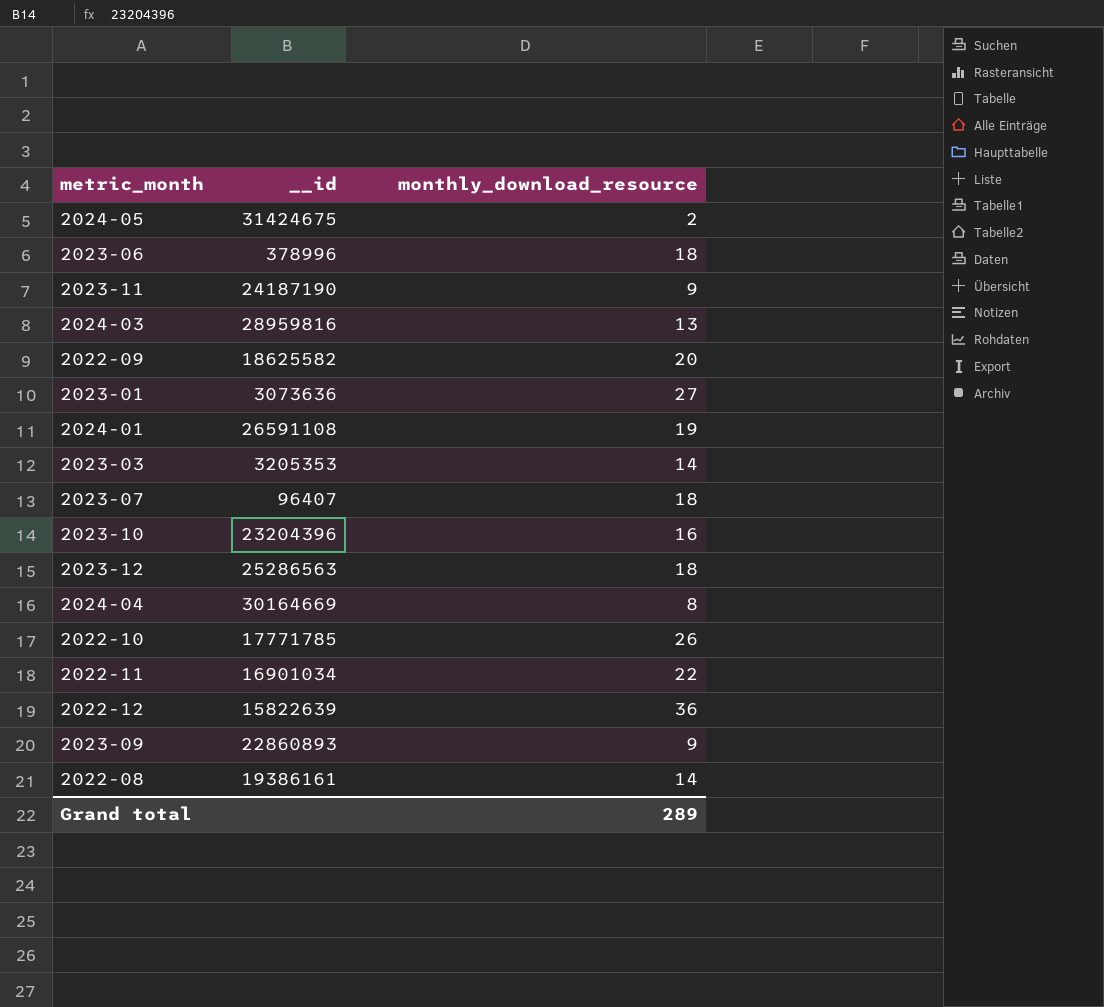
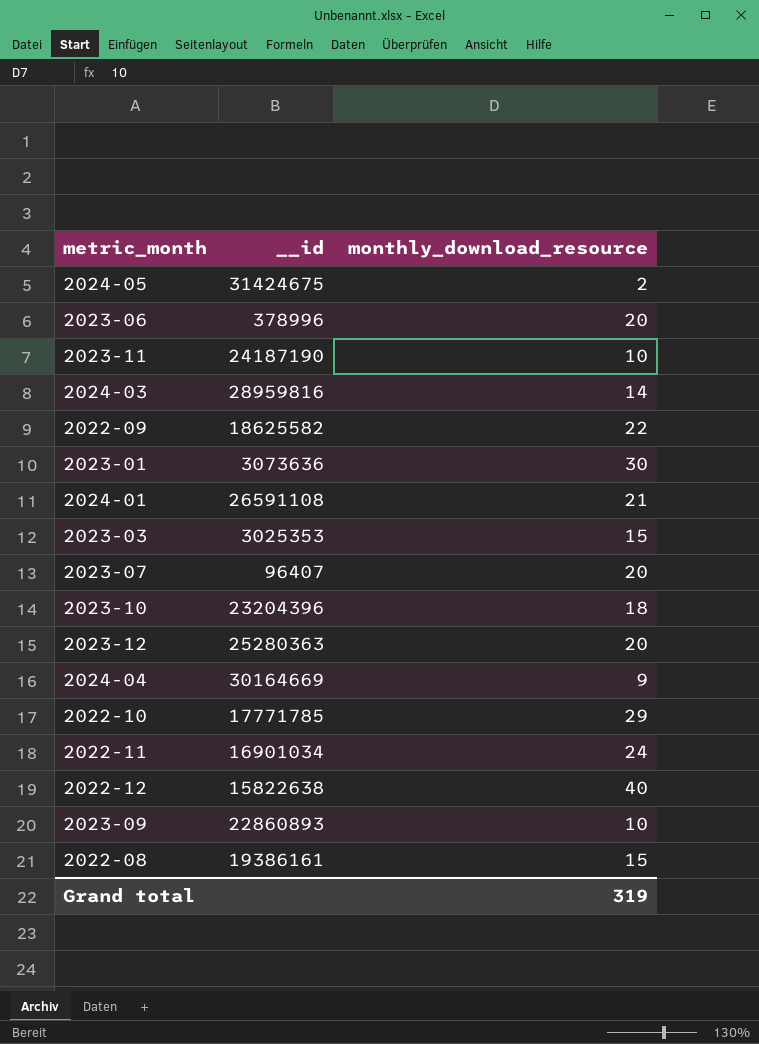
2023-06 | monthly_download_resource: 18 -> 20
2023-11 | monthly_download_resource: 9 -> 10
2024-03 | monthly_download_resource: 13 -> 14
2022-09 | monthly_download_resource: 20 -> 22
2023-01 | monthly_download_resource: 27 -> 30
2024-01 | monthly_download_resource: 19 -> 21
2023-03 | __id: 3205353 -> 3025353
2023-03 | monthly_download_resource: 14 -> 15
2023-07 | monthly_download_resource: 18 -> 20
2023-10 | monthly_download_resource: 16 -> 18
2023-12 | __id: 25286563 -> 25280363
2023-12 | monthly_download_resource: 18 -> 20
2024-04 | monthly_download_resource: 8 -> 9
2022-10 | monthly_download_resource: 26 -> 29
2022-11 | monthly_download_resource: 22 -> 24
2022-12 | __id: 15822639 -> 15822638
2022-12 | monthly_download_resource: 36 -> 40
2023-09 | monthly_download_resource: 9 -> 10
2022-08 | monthly_download_resource: 14 -> 15
Grand total | monthly_download_resource: 289 -> 319

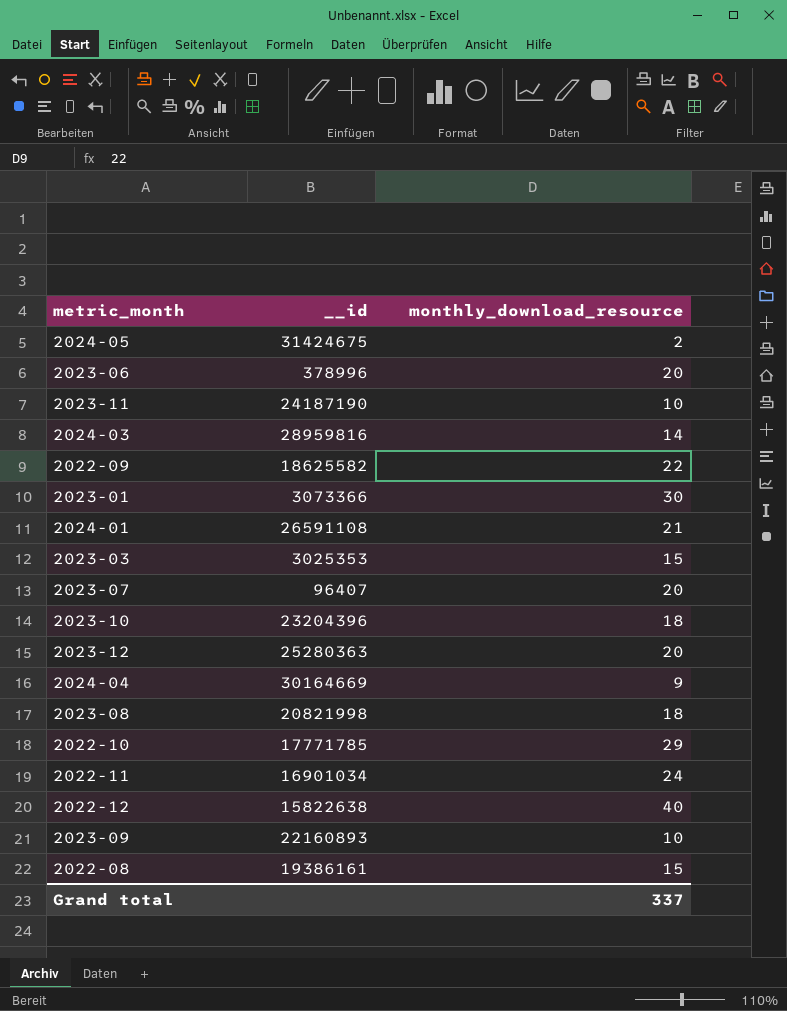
2023-01 | __id: 3073636 -> 3073366
row 2023-08: none -> 20821998 | 18
2023-09 | __id: 22860893 -> 22160893
Grand total | monthly_download_resource: 319 -> 337

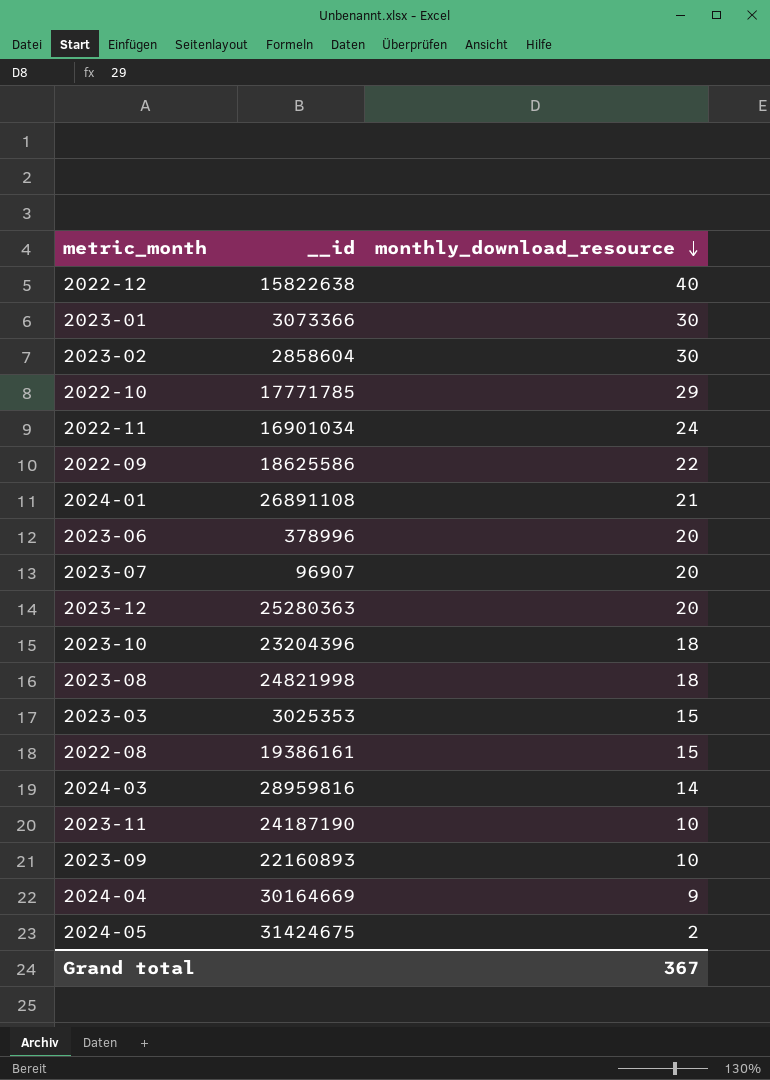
row order: none -> monthly_download_resource descending
row 2023-02: none -> 2858604 | 30
2022-09 | __id: 18625582 -> 18625586
2024-01 | __id: 26591108 -> 26891108
2023-07 | __id: 96407 -> 96907
2023-08 | __id: 20821998 -> 24821998
Grand total | monthly_download_resource: 337 -> 367

